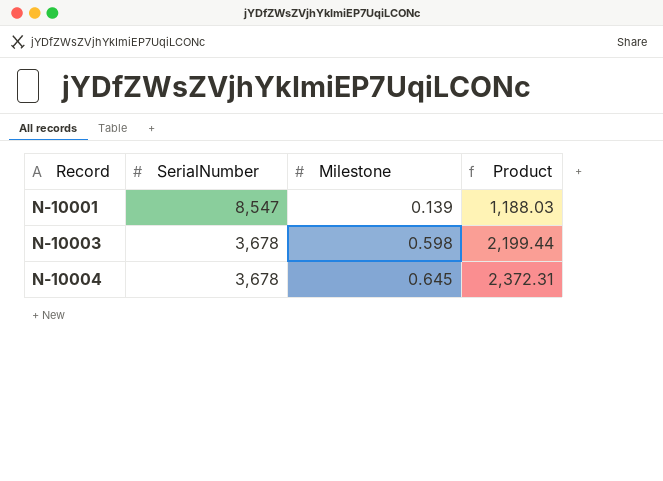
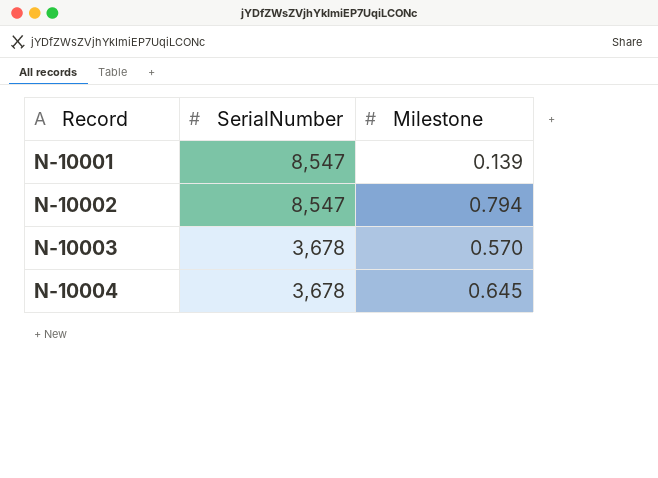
column Product | formula: [SerialNumber] * [Milestone] -> none
row N-10002: none -> 8,547 | 0.794
N-10003 | Milestone: 0.598 -> 0.570

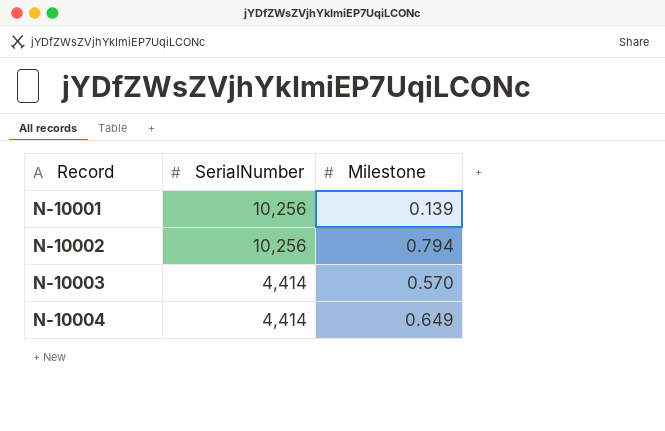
N-10001 | SerialNumber: 8,547 -> 10,256
N-10002 | SerialNumber: 8,547 -> 10,256
N-10003 | SerialNumber: 3,678 -> 4,414
N-10004 | SerialNumber: 3,678 -> 4,414
N-10004 | Milestone: 0.645 -> 0.649

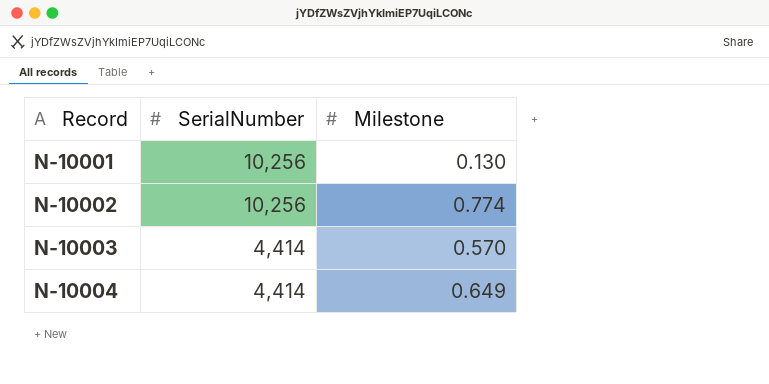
N-10001 | Milestone: 0.139 -> 0.130
N-10002 | Milestone: 0.794 -> 0.774

